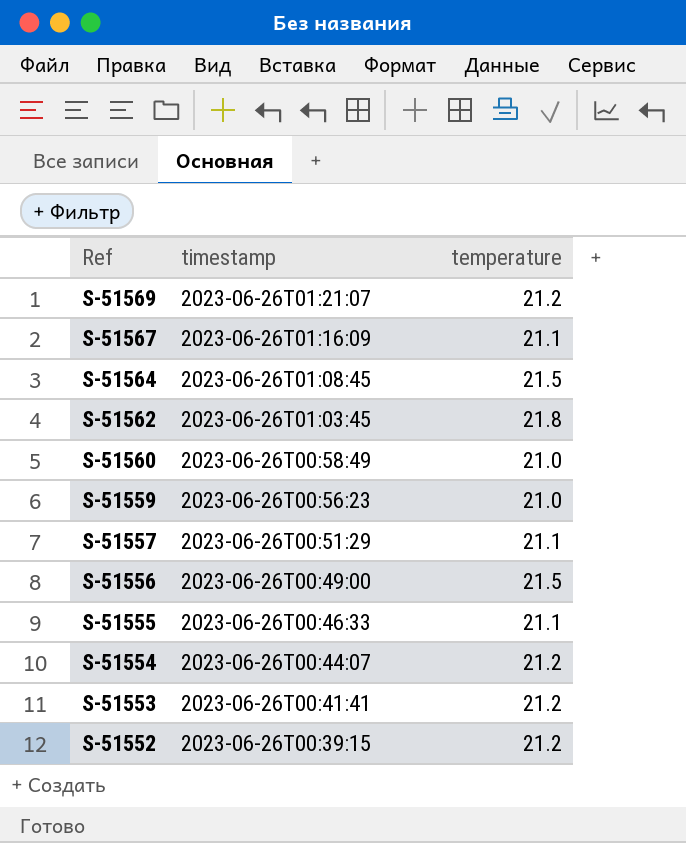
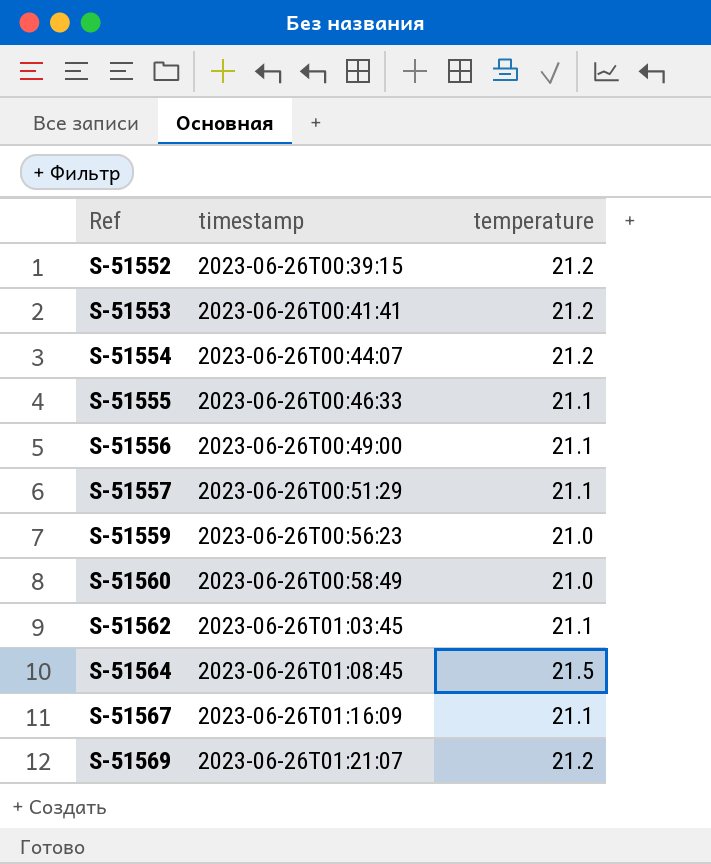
row order: Ref descending -> Ref ascending
S-51556 | temperature: 21.5 -> 21.1
S-51562 | temperature: 21.8 -> 21.1

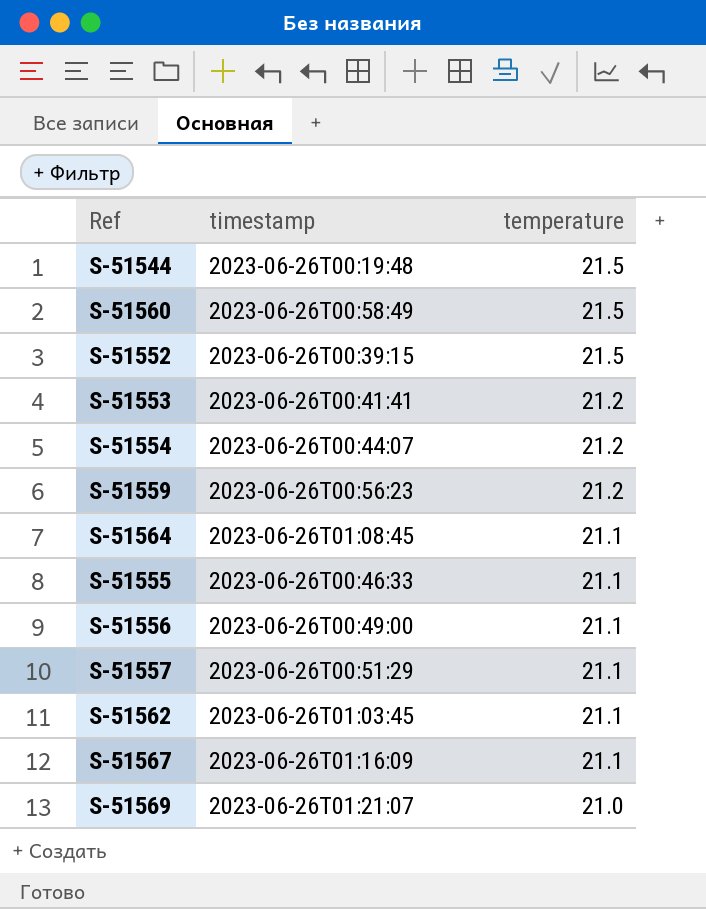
row order: Ref ascending -> temperature descending
row S-51544: none -> 2023-06-26T00:19:48 | 21.5
S-51560 | temperature: 21.0 -> 21.5
S-51552 | temperature: 21.2 -> 21.5
S-51559 | temperature: 21.0 -> 21.2
S-51564 | temperature: 21.5 -> 21.1
S-51569 | temperature: 21.2 -> 21.0

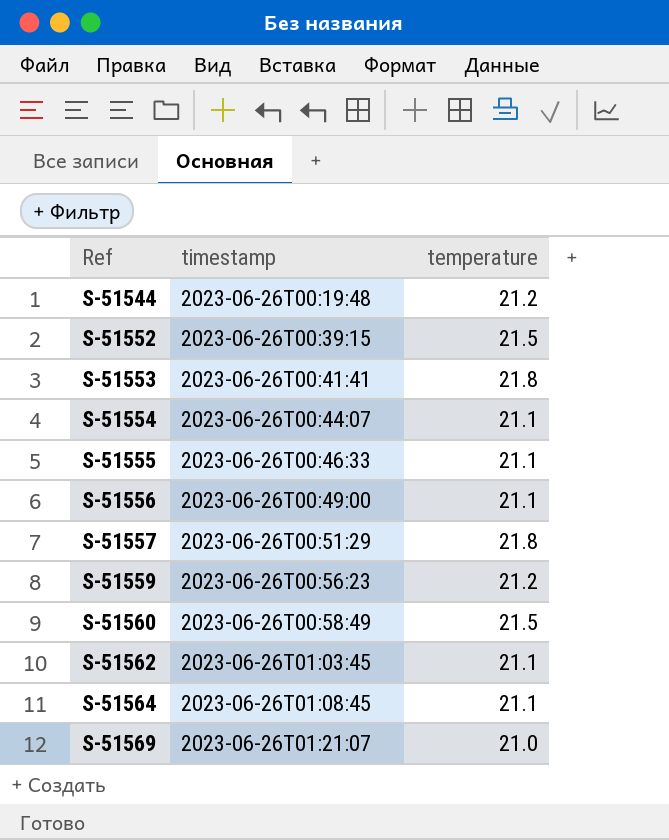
row order: temperature descending -> Ref ascending
row S-51567: 2023-06-26T01:16:09 | 21.1 -> none
S-51544 | temperature: 21.5 -> 21.2
S-51553 | temperature: 21.2 -> 21.8
S-51554 | temperature: 21.2 -> 21.1
S-51557 | temperature: 21.1 -> 21.8

